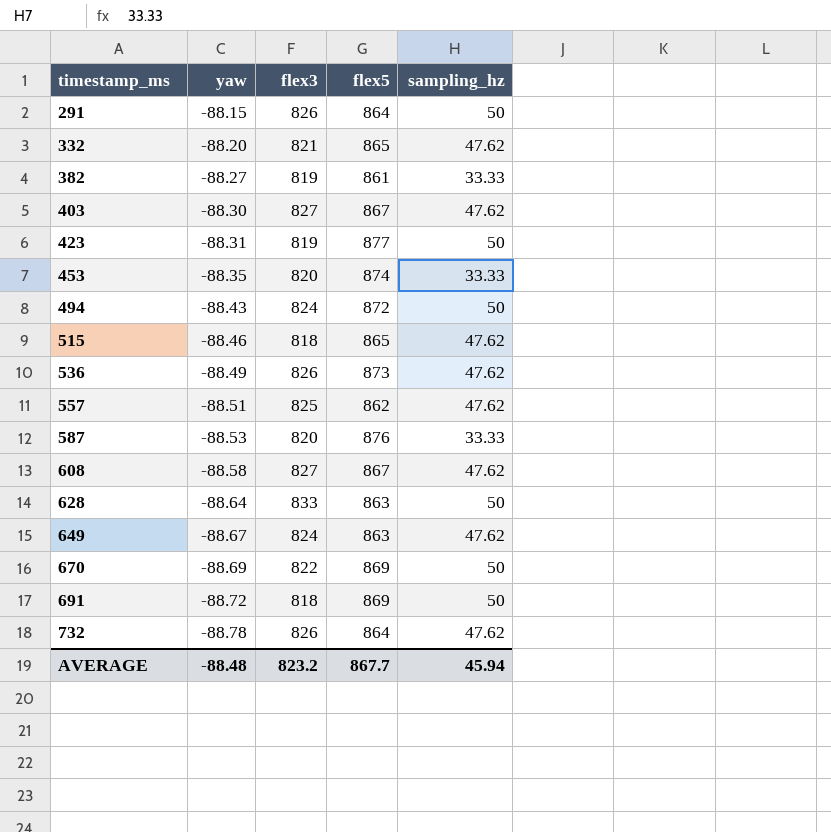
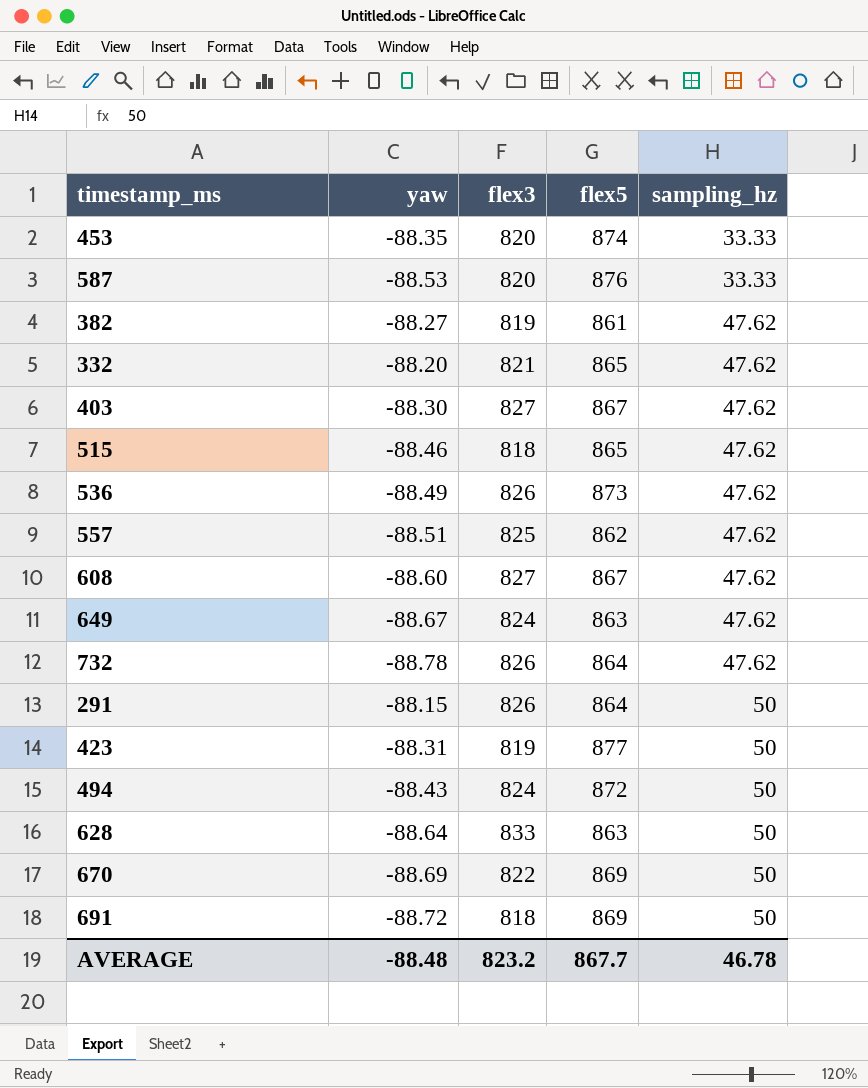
row order: timestamp_ms ascending -> sampling_hz ascending
382 | sampling_hz: 33.33 -> 47.62
608 | yaw: -88.58 -> -88.60
AVERAGE | sampling_hz: 45.94 -> 46.78

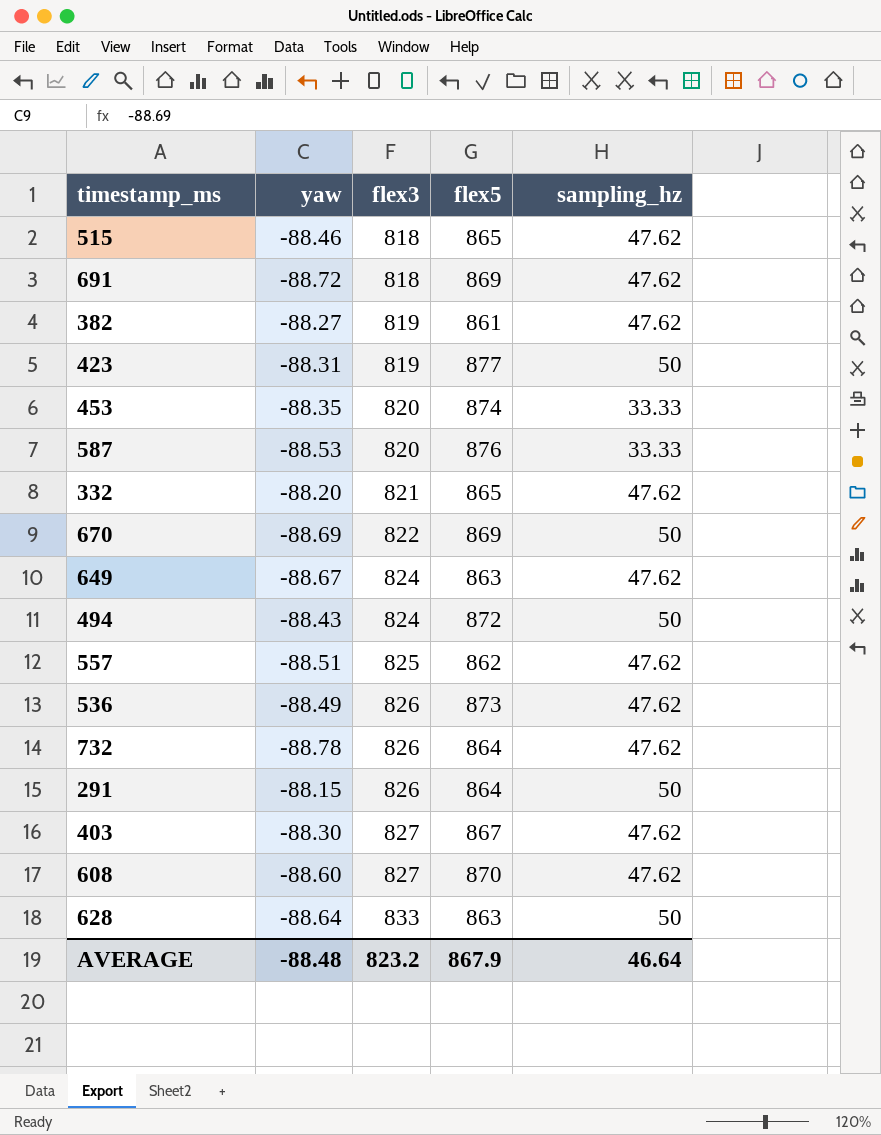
row order: sampling_hz ascending -> flex3 ascending
691 | sampling_hz: 50 -> 47.62
608 | flex5: 867 -> 870
AVERAGE | flex5: 867.7 -> 867.9
AVERAGE | sampling_hz: 46.78 -> 46.64

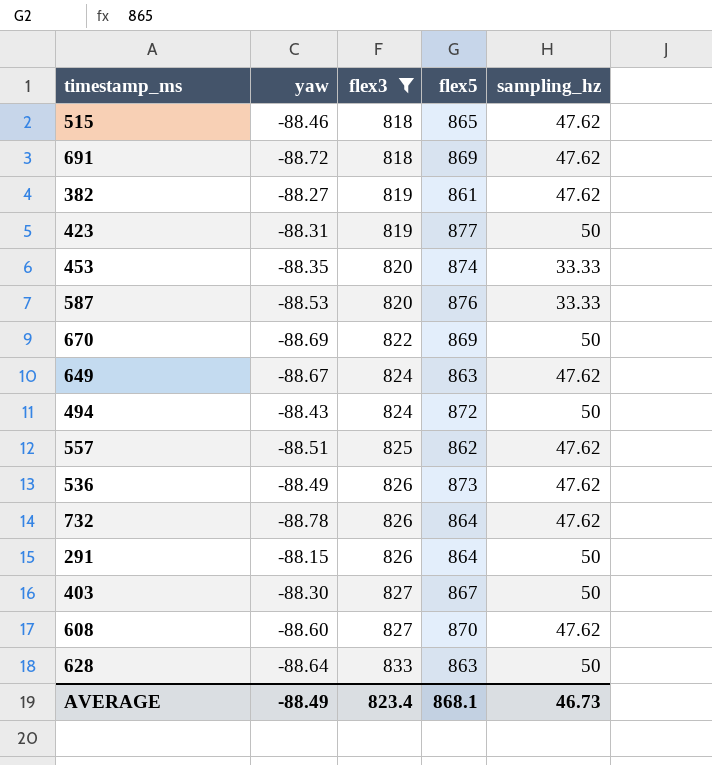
filter: none -> flex3 != 821
403 | sampling_hz: 47.62 -> 50
AVERAGE | yaw: -88.48 -> -88.49
AVERAGE | flex3: 823.2 -> 823.4
AVERAGE | flex5: 867.9 -> 868.1
AVERAGE | sampling_hz: 46.64 -> 46.73

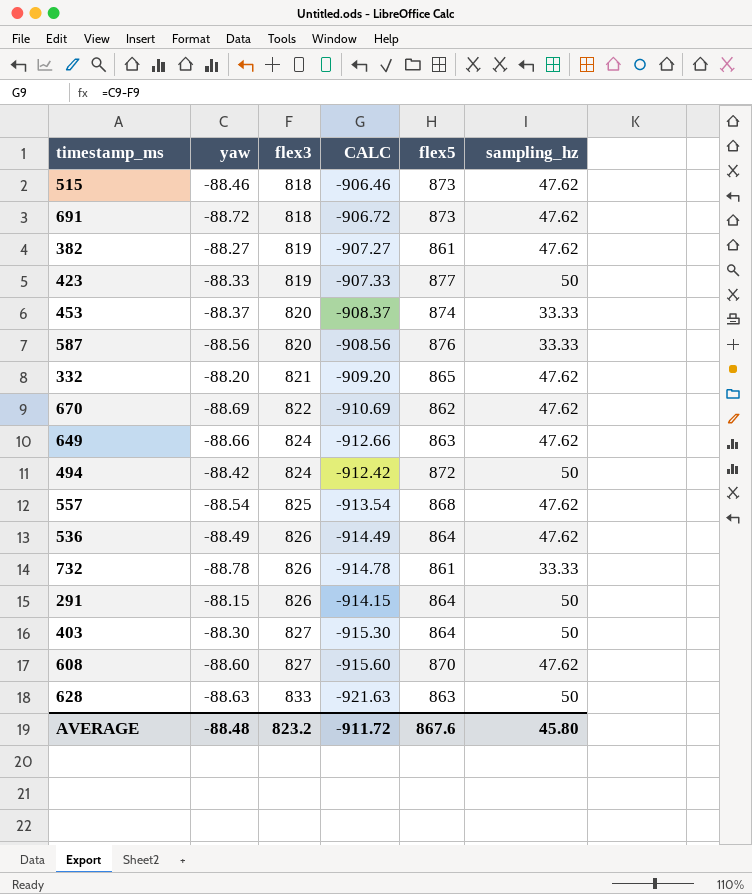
filter: flex3 != 821 -> none
column CALC | formula: none -> [yaw] - [flex3]
515 | flex5: 865 -> 873
691 | flex5: 869 -> 873
423 | yaw: -88.31 -> -88.33
453 | yaw: -88.35 -> -88.37
587 | yaw: -88.53 -> -88.56
670 | flex5: 869 -> 862
670 | sampling_hz: 50 -> 47.62
649 | yaw: -88.67 -> -88.66
494 | yaw: -88.43 -> -88.42
557 | yaw: -88.51 -> -88.54
557 | flex5: 862 -> 868
536 | flex5: 873 -> 864
732 | flex5: 864 -> 861
732 | sampling_hz: 47.62 -> 33.33
403 | flex5: 867 -> 864
628 | yaw: -88.64 -> -88.63
AVERAGE | yaw: -88.49 -> -88.48
AVERAGE | flex3: 823.4 -> 823.2
AVERAGE | flex5: 868.1 -> 867.6
AVERAGE | sampling_hz: 46.73 -> 45.80

